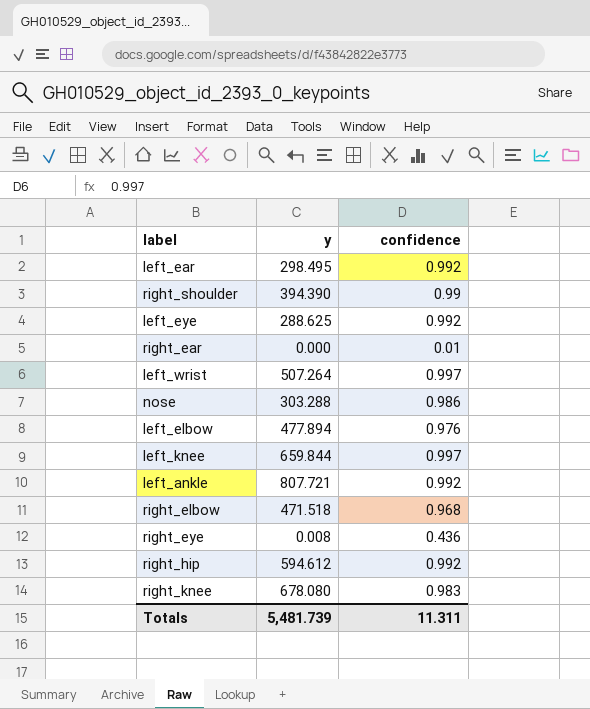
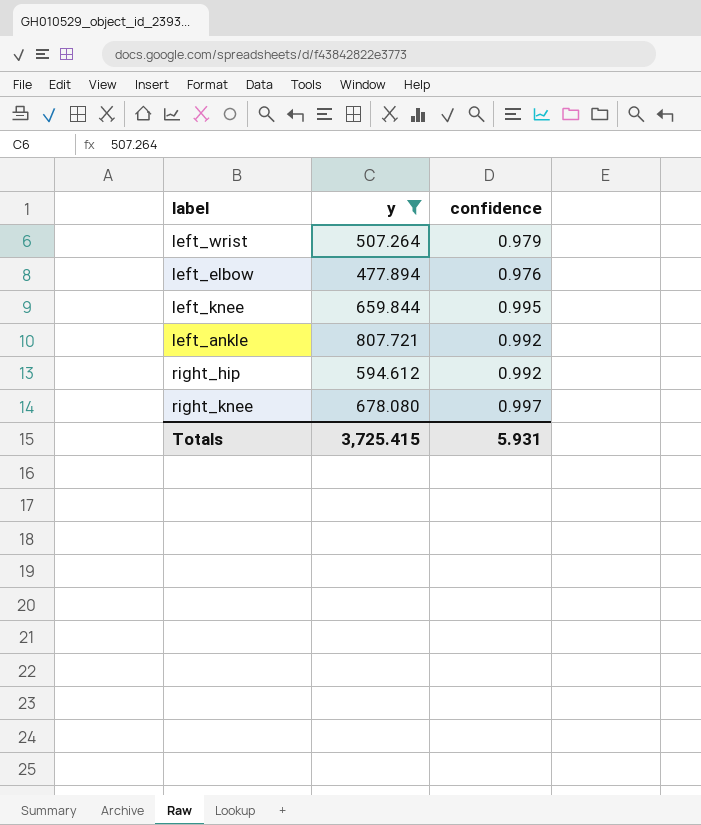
filter: none -> y >= 477.894
left_wrist | confidence: 0.997 -> 0.979
left_knee | confidence: 0.997 -> 0.995
right_knee | confidence: 0.983 -> 0.997
Totals | y: 5,481.739 -> 3,725.415
Totals | confidence: 11.311 -> 5.931

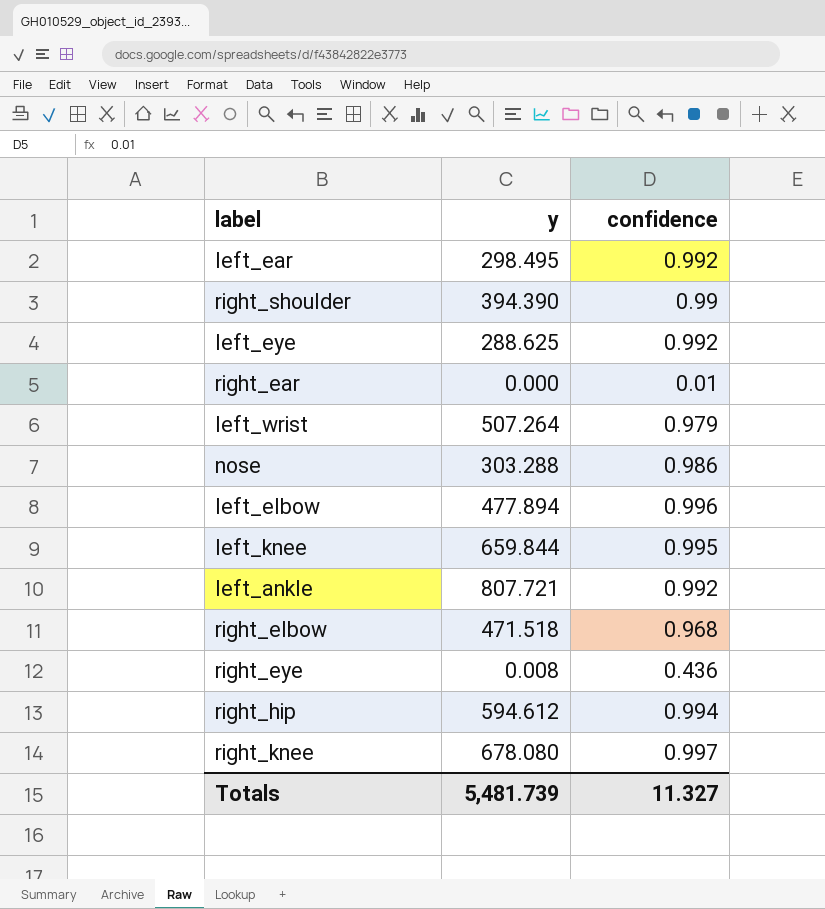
filter: y >= 477.894 -> none
left_elbow | confidence: 0.976 -> 0.996
right_hip | confidence: 0.992 -> 0.994
Totals | y: 3,725.415 -> 5,481.739
Totals | confidence: 5.931 -> 11.327

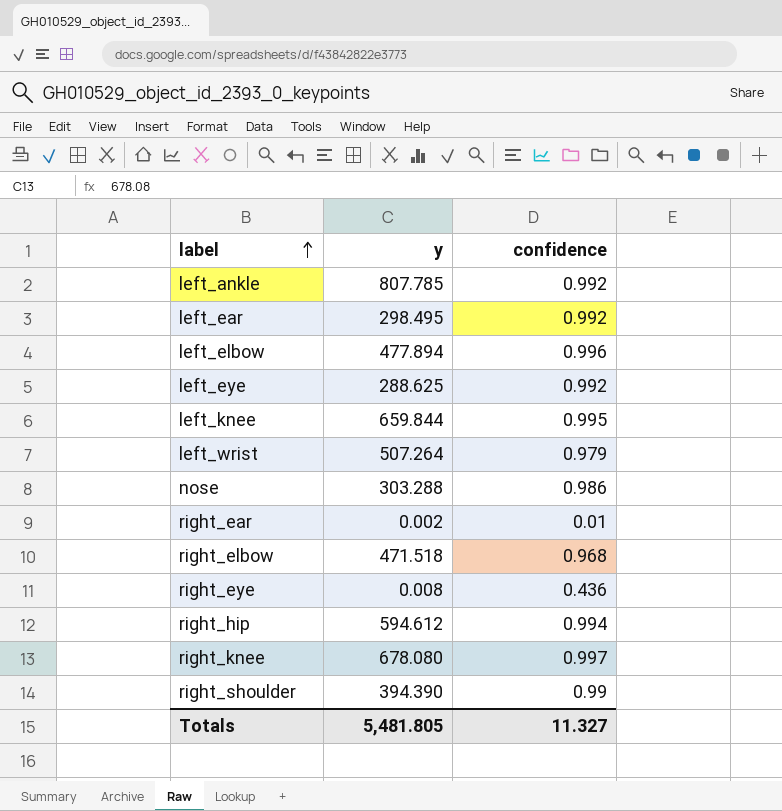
row order: none -> label ascending
left_ankle | y: 807.721 -> 807.785
right_ear | y: 0.000 -> 0.002
Totals | y: 5,481.739 -> 5,481.805

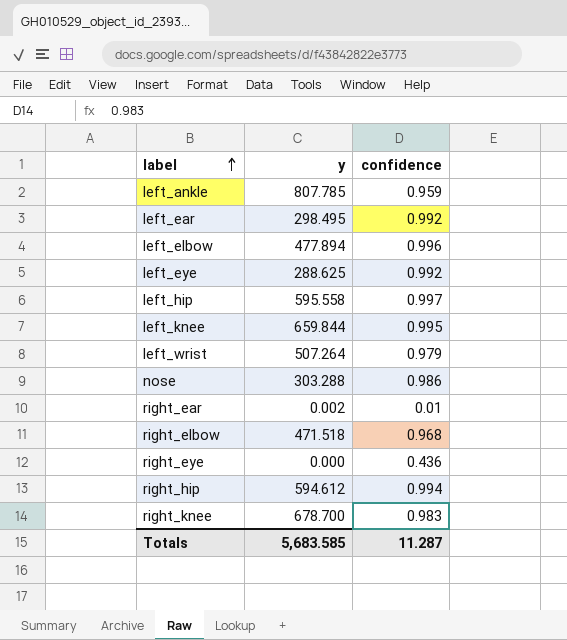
row right_shoulder: 394.390 | 0.99 -> none
left_ankle | confidence: 0.992 -> 0.959
row left_hip: none -> 595.558 | 0.997
right_eye | y: 0.008 -> 0.000
right_knee | y: 678.080 -> 678.700
right_knee | confidence: 0.997 -> 0.983
Totals | y: 5,481.805 -> 5,683.585
Totals | confidence: 11.327 -> 11.287

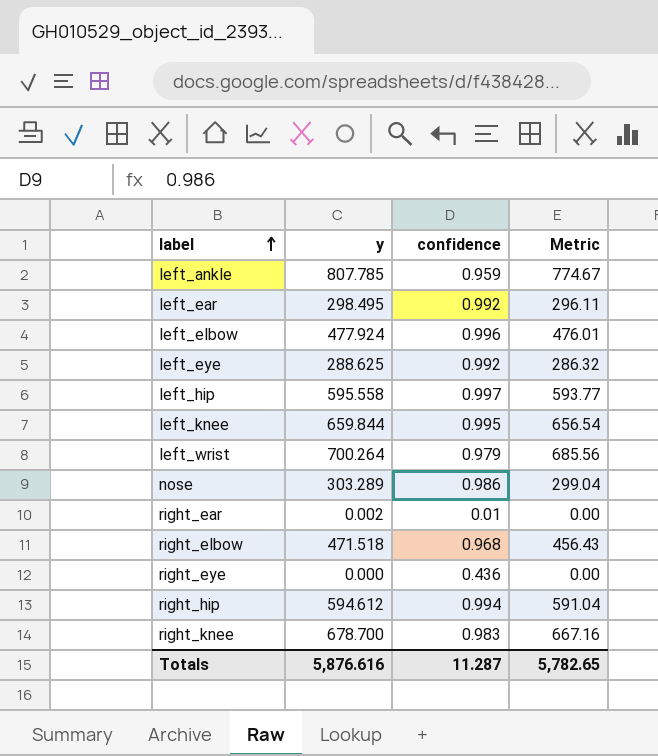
column Metric | formula: none -> [y] * [confidence]
left_elbow | y: 477.894 -> 477.924
left_wrist | y: 507.264 -> 700.264
nose | y: 303.288 -> 303.289
Totals | y: 5,683.585 -> 5,876.616

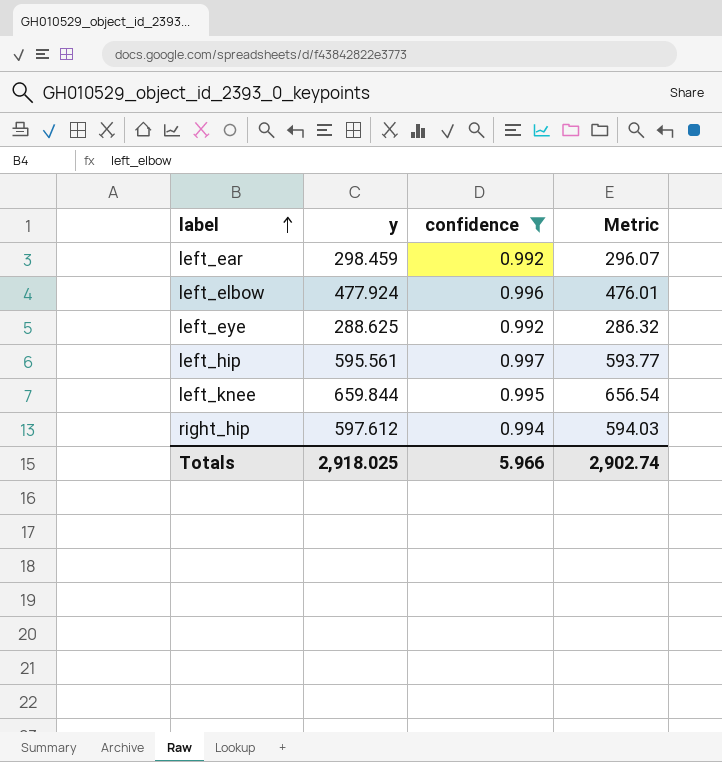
filter: none -> confidence >= 0.992
left_ear | y: 298.495 -> 298.459
left_ear | Metric: 296.11 -> 296.07
left_hip | y: 595.558 -> 595.561
right_hip | y: 594.612 -> 597.612
right_hip | Metric: 591.04 -> 594.03
Totals | y: 5,876.616 -> 2,918.025
Totals | confidence: 11.287 -> 5.966
Totals | Metric: 5,782.65 -> 2,902.74

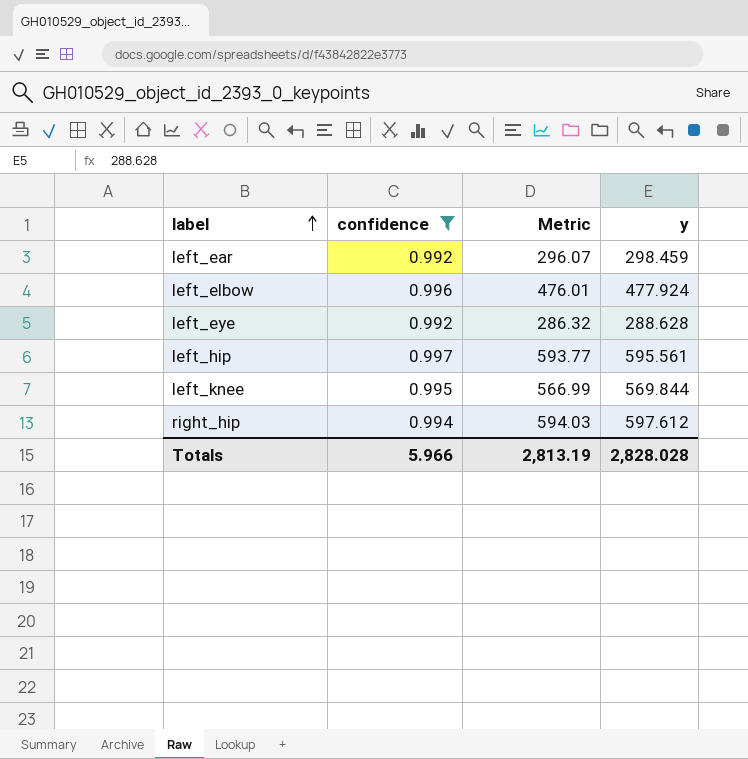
column y | position: 2 -> 4
left_eye | y: 288.625 -> 288.628
left_knee | Metric: 656.54 -> 566.99
left_knee | y: 659.844 -> 569.844
Totals | Metric: 2,902.74 -> 2,813.19
Totals | y: 2,918.025 -> 2,828.028

